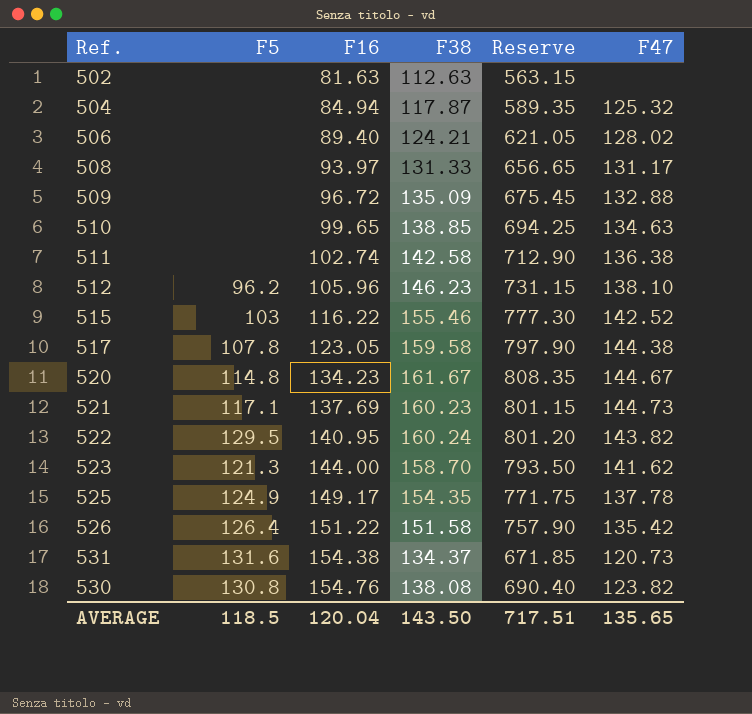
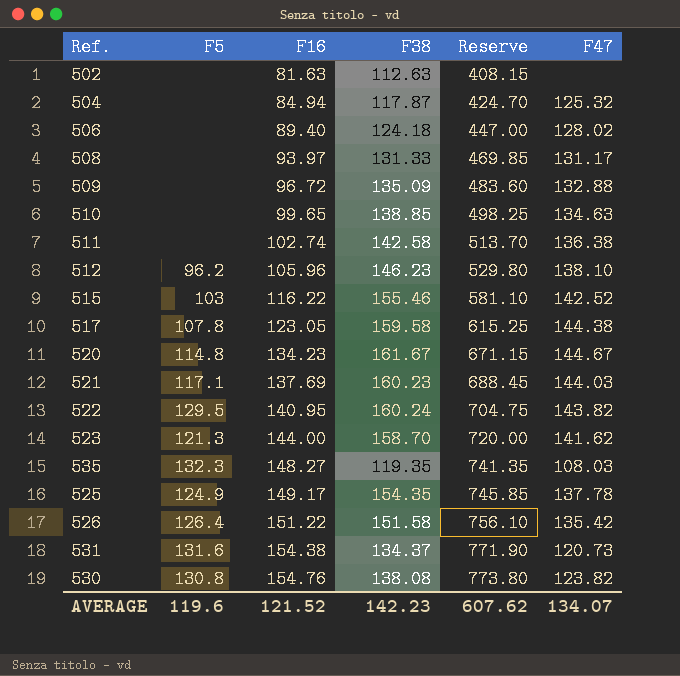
column Reserve | formula: [F38] * 5 -> [F16] * 5
506 | F38: 124.21 -> 124.18
521 | F47: 144.73 -> 144.03
row 535: none -> 132.3 | 148.27 | 119.35 | 741.35 | 108.03
AVERAGE | F5: 118.5 -> 119.6
AVERAGE | F16: 120.04 -> 121.52
AVERAGE | F38: 143.50 -> 142.23
AVERAGE | Reserve: 717.51 -> 607.62
AVERAGE | F47: 135.65 -> 134.07

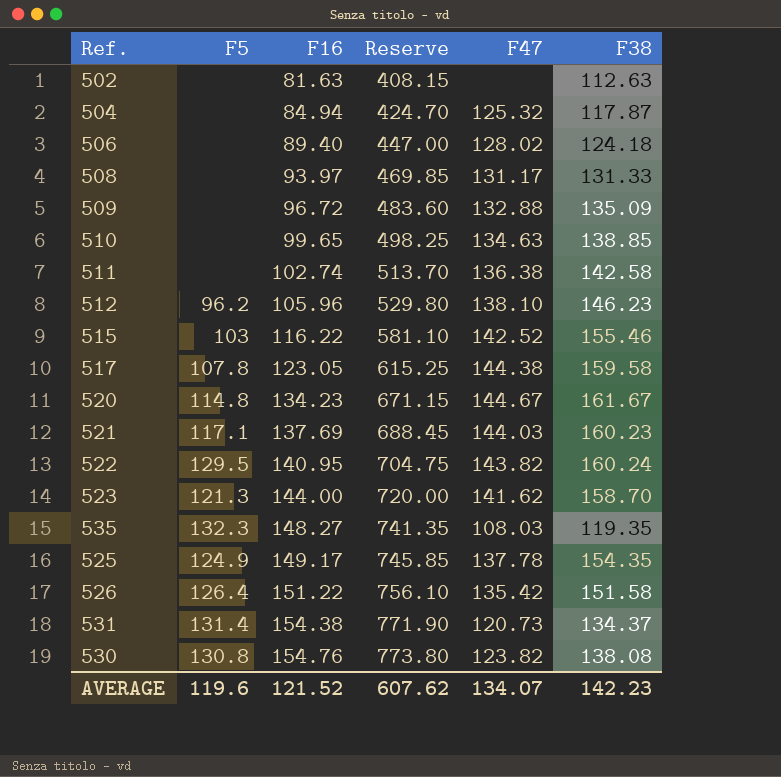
column F38 | position: 4 -> 6
531 | F5: 131.6 -> 131.4

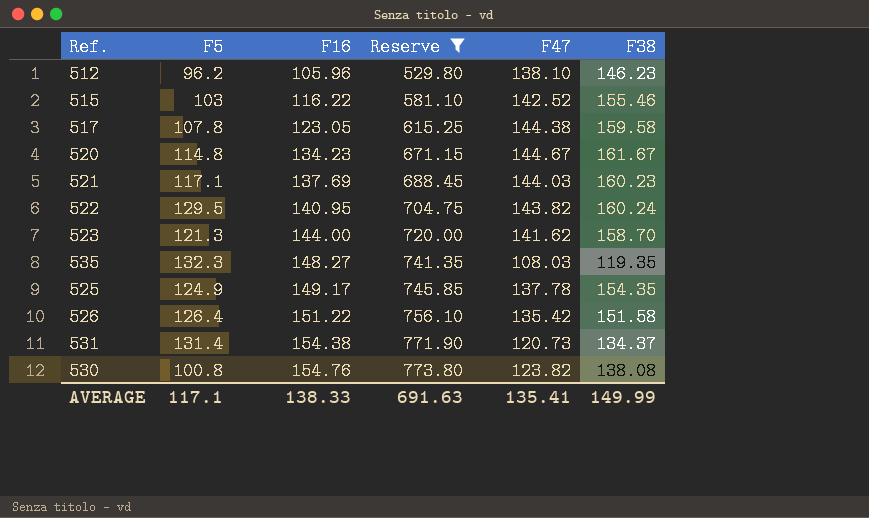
filter: none -> Reserve >= 529.80
530 | F5: 130.8 -> 100.8
AVERAGE | F5: 119.6 -> 117.1
AVERAGE | F16: 121.52 -> 138.33
AVERAGE | Reserve: 607.62 -> 691.63
AVERAGE | F47: 134.07 -> 135.41
AVERAGE | F38: 142.23 -> 149.99

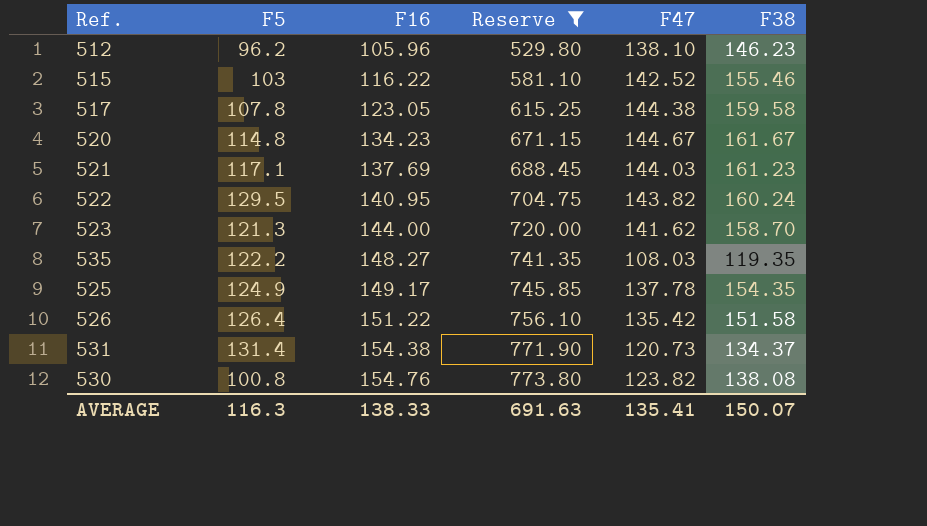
521 | F38: 160.23 -> 161.23
535 | F5: 132.3 -> 122.2
AVERAGE | F5: 117.1 -> 116.3
AVERAGE | F38: 149.99 -> 150.07

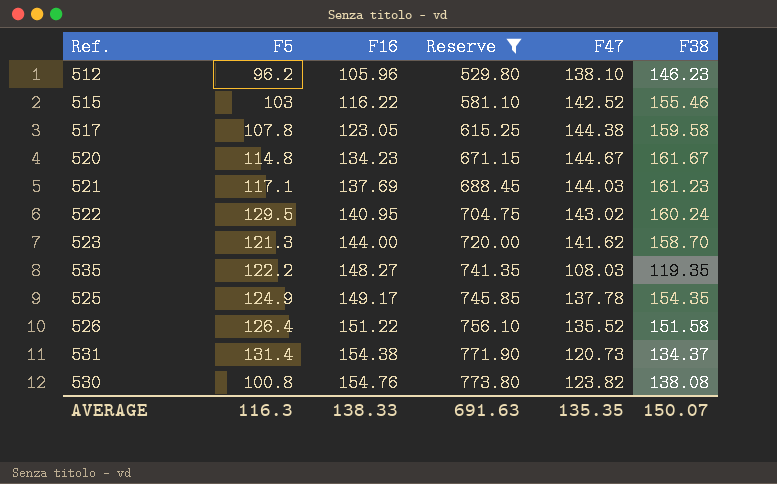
522 | F47: 143.82 -> 143.02
526 | F47: 135.42 -> 135.52
AVERAGE | F47: 135.41 -> 135.35

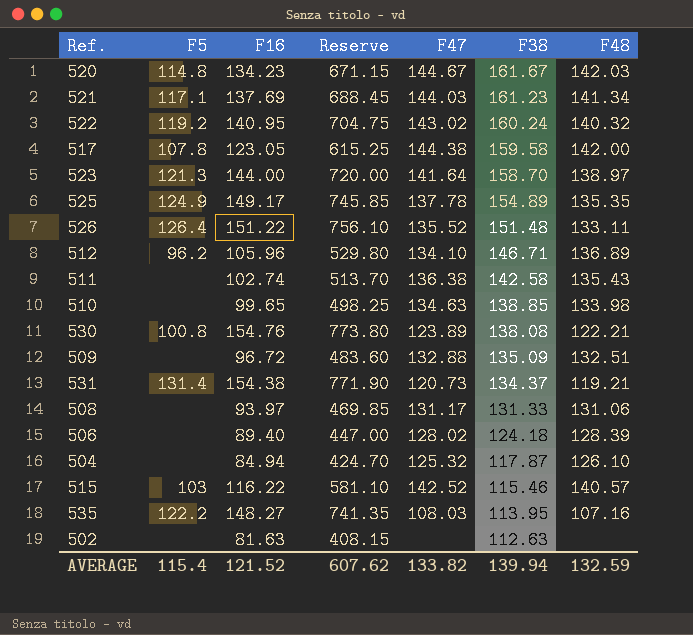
filter: Reserve >= 529.80 -> none
row order: F16 ascending -> F38 descending
column F48 | position: none -> 7
522 | F5: 129.5 -> 119.2
523 | F47: 141.62 -> 141.64
525 | F38: 154.35 -> 154.89
526 | F38: 151.58 -> 151.48
512 | F47: 138.10 -> 134.10
512 | F38: 146.23 -> 146.71
530 | F47: 123.82 -> 123.89
515 | F38: 155.46 -> 115.46
535 | F38: 119.35 -> 113.95
AVERAGE | F5: 116.3 -> 115.4
AVERAGE | F16: 138.33 -> 121.52
AVERAGE | Reserve: 691.63 -> 607.62
AVERAGE | F47: 135.35 -> 133.82
AVERAGE | F38: 150.07 -> 139.94

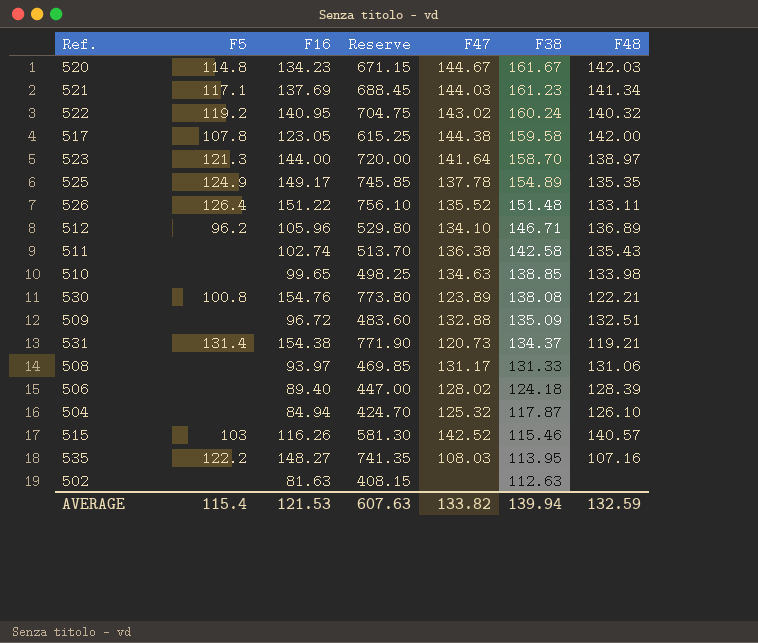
515 | F16: 116.22 -> 116.26
515 | Reserve: 581.10 -> 581.30
AVERAGE | F16: 121.52 -> 121.53
AVERAGE | Reserve: 607.62 -> 607.63

